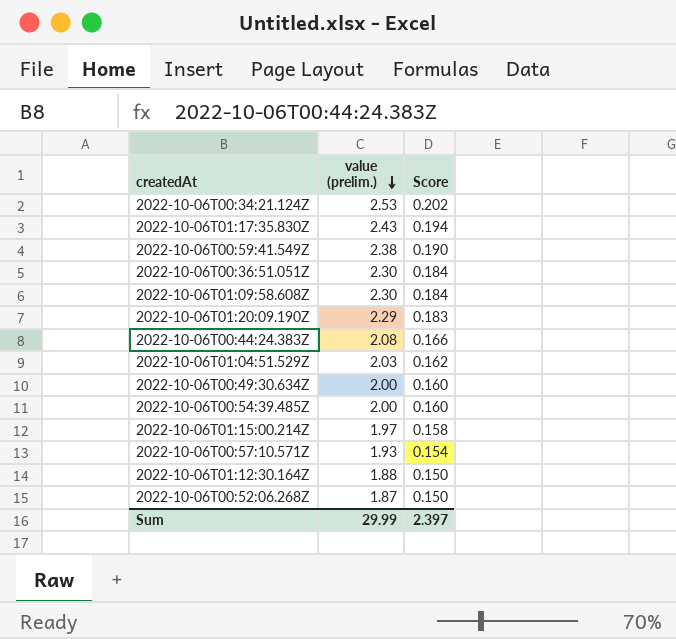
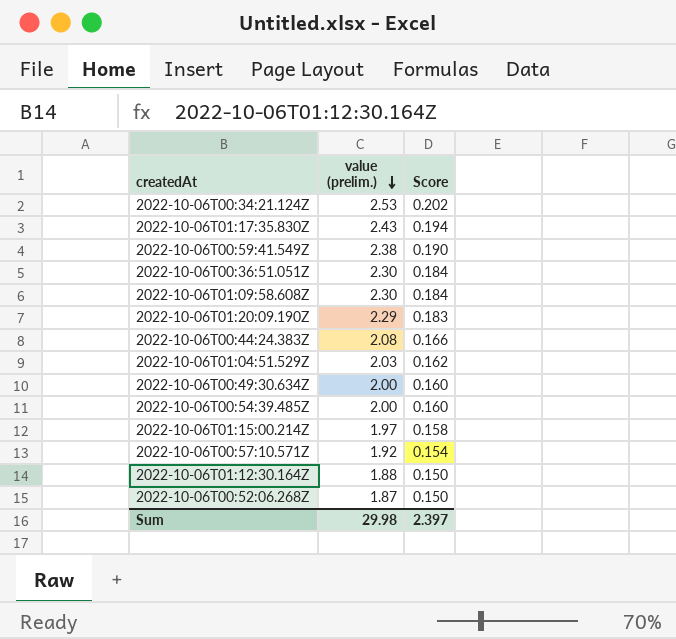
2022-10-06T00:57:10.571Z | value (prelim.): 1.93 -> 1.92
Sum | value (prelim.): 29.99 -> 29.98

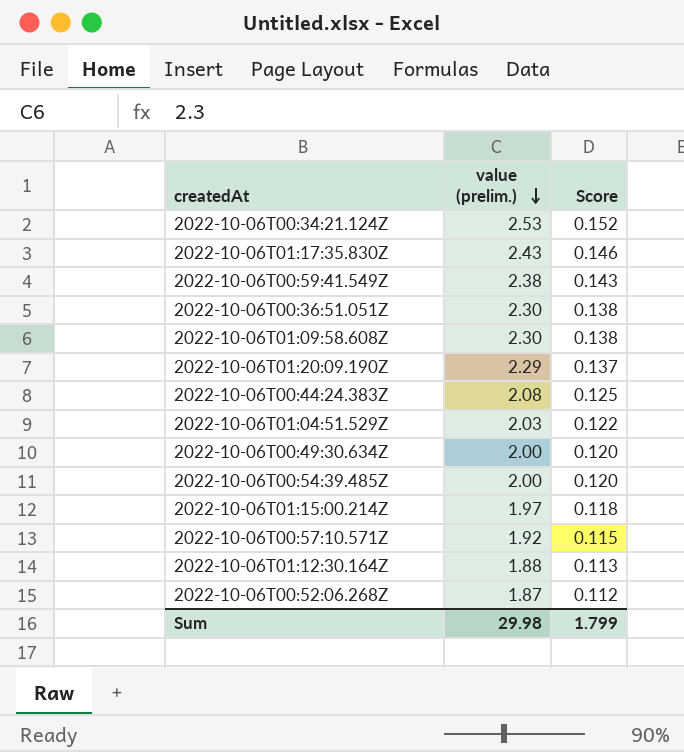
column Score | formula: [value (prelim.)] * 0.08 -> [value (prelim.)] * 0.06
Sum | Score: 2.397 -> 1.799

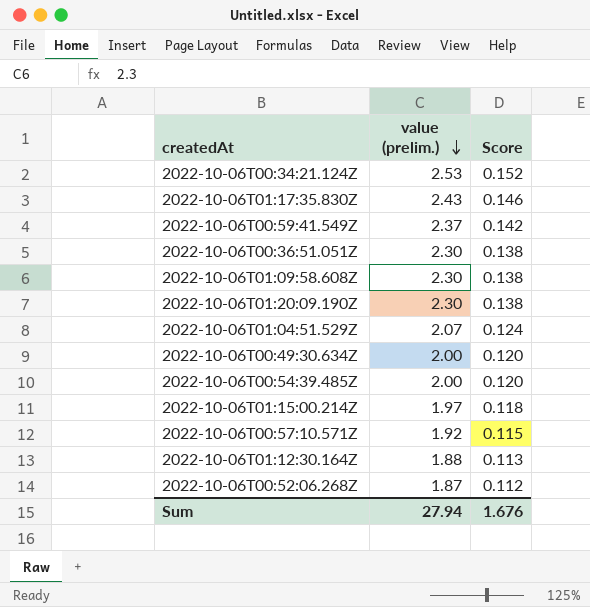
row 2022-10-06T00:44:24.383Z: 2.08 | 0.125 -> none
2022-10-06T00:59:41.549Z | value (prelim.): 2.38 -> 2.37
2022-10-06T00:59:41.549Z | Score: 0.143 -> 0.142
2022-10-06T01:20:09.190Z | value (prelim.): 2.29 -> 2.30
2022-10-06T01:20:09.190Z | Score: 0.137 -> 0.138
2022-10-06T01:04:51.529Z | value (prelim.): 2.03 -> 2.07
2022-10-06T01:04:51.529Z | Score: 0.122 -> 0.124
Sum | value (prelim.): 29.98 -> 27.94
Sum | Score: 1.799 -> 1.676

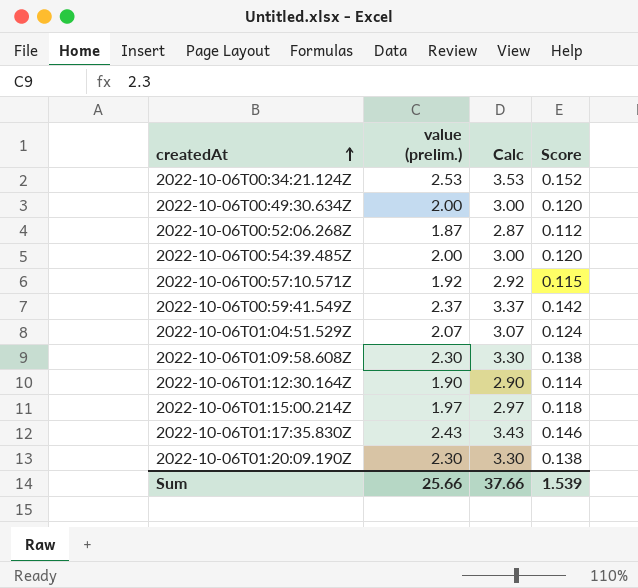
row order: value (prelim.) descending -> createdAt ascending
column Calc | formula: none -> [value (prelim.)] + 1
row 2022-10-06T00:36:51.051Z: 2.30 | 0.138 -> none
2022-10-06T01:12:30.164Z | value (prelim.): 1.88 -> 1.90
2022-10-06T01:12:30.164Z | Score: 0.113 -> 0.114
Sum | value (prelim.): 27.94 -> 25.66
Sum | Score: 1.676 -> 1.539

